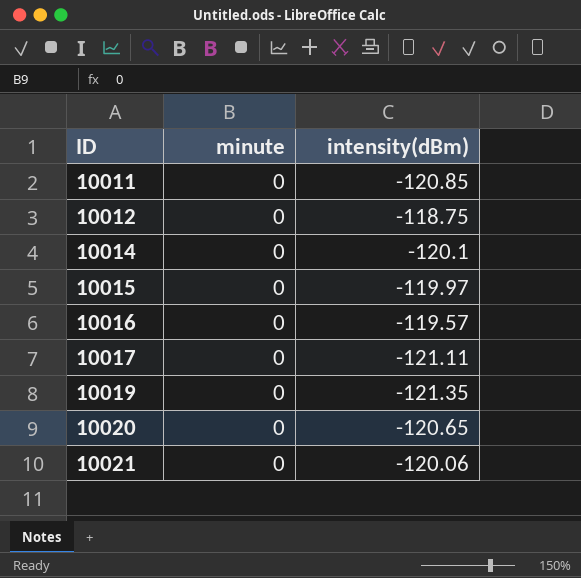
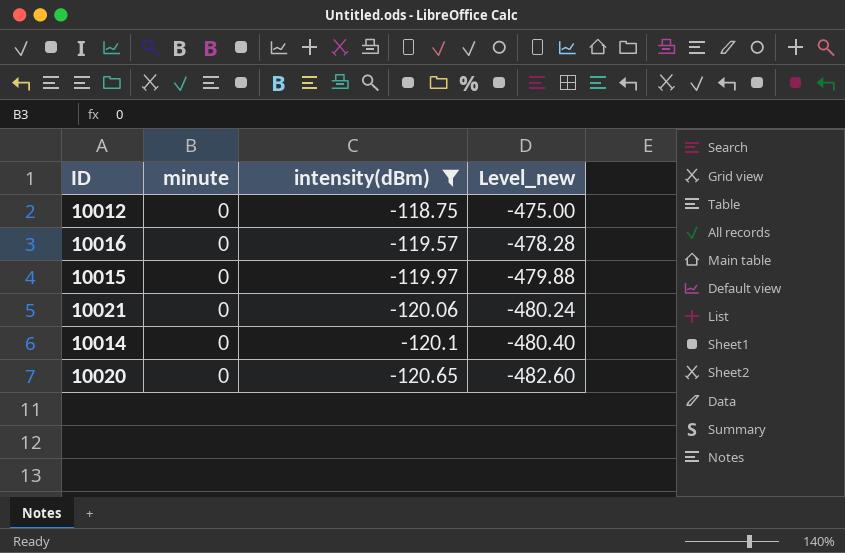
filter: none -> intensity(dBm) >= -120.65
row order: ID ascending -> intensity(dBm) descending
column Level_new | formula: none -> [intensity(dBm)] * 4

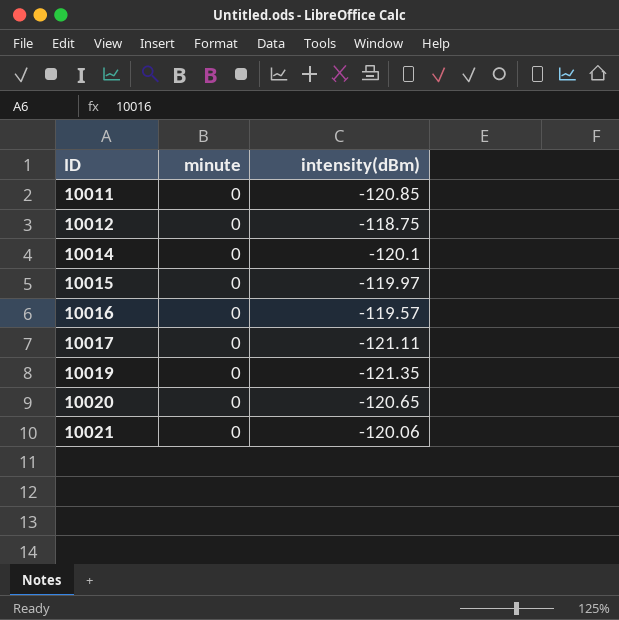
filter: intensity(dBm) >= -120.65 -> none
row order: intensity(dBm) descending -> ID ascending
column Level_new | formula: [intensity(dBm)] * 4 -> none

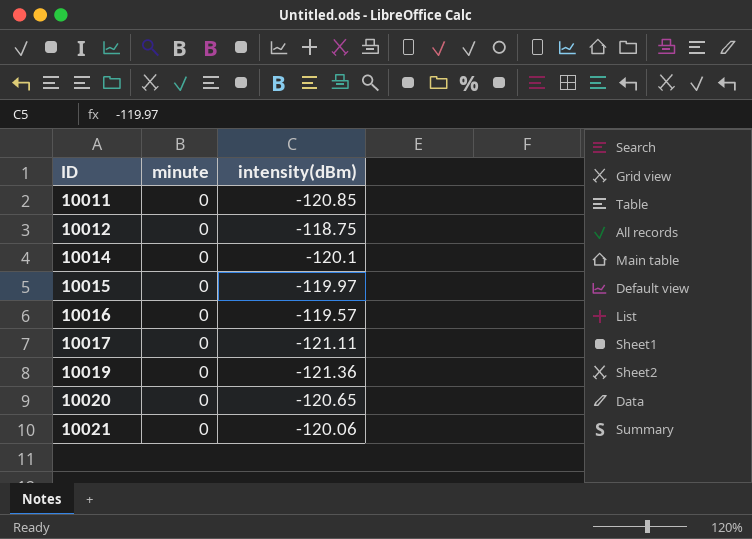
10019 | intensity(dBm): -121.35 -> -121.36

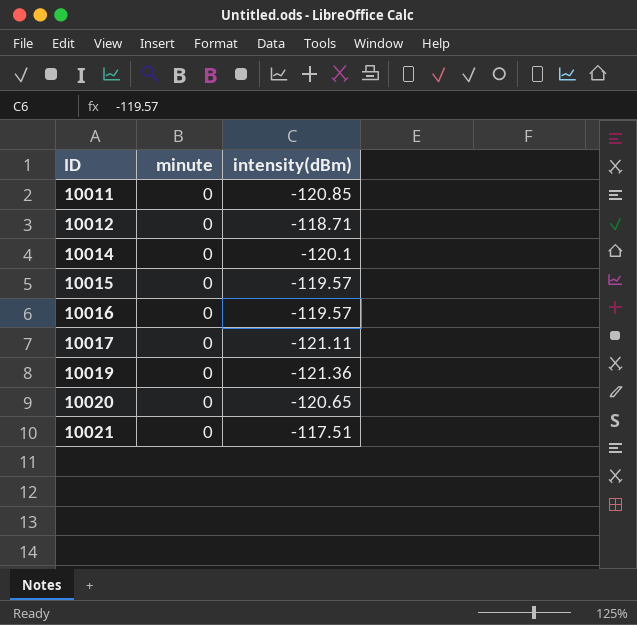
10012 | intensity(dBm): -118.75 -> -118.71
10015 | intensity(dBm): -119.97 -> -119.57
10021 | intensity(dBm): -120.06 -> -117.51

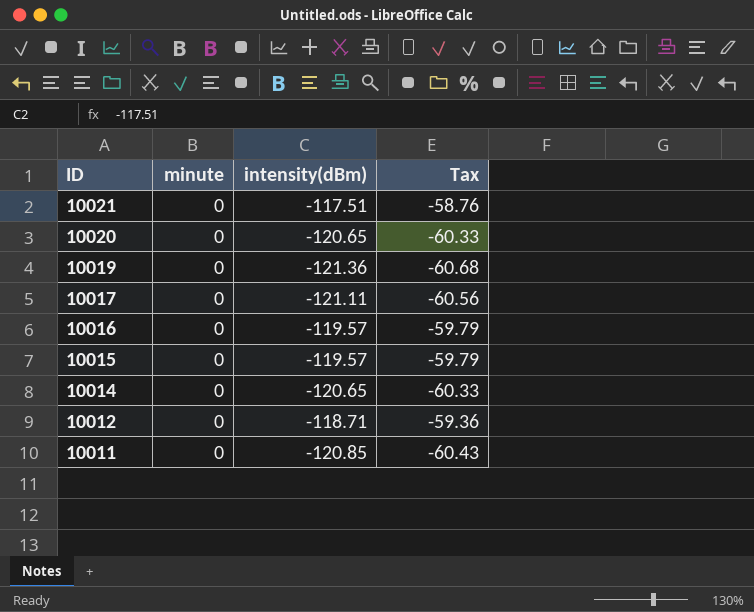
row order: ID ascending -> ID descending
column Tax | formula: none -> [intensity(dBm)] * 0.5
10014 | intensity(dBm): -120.1 -> -120.65

